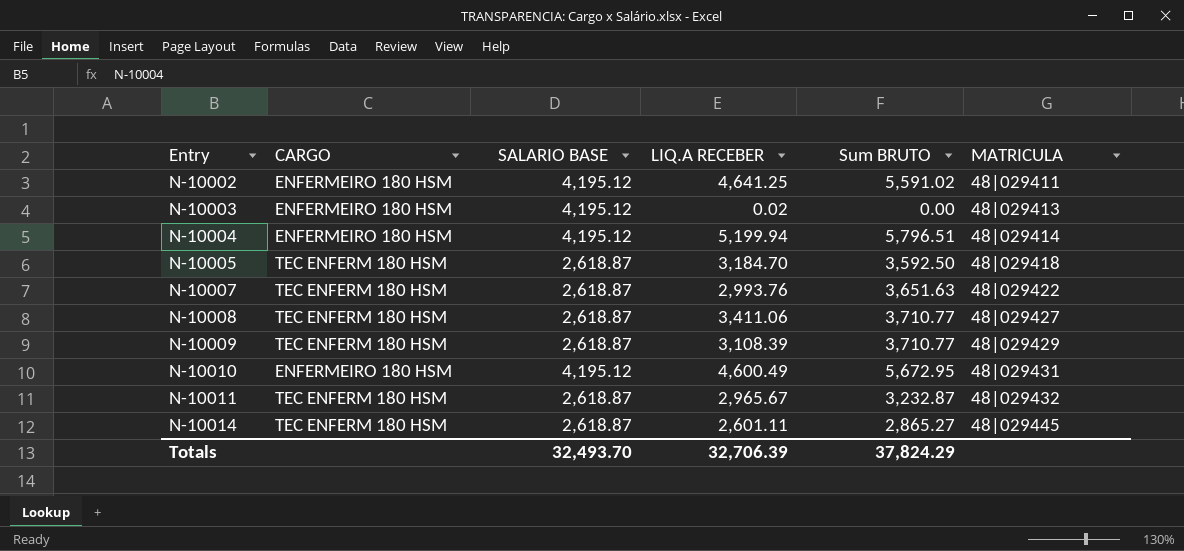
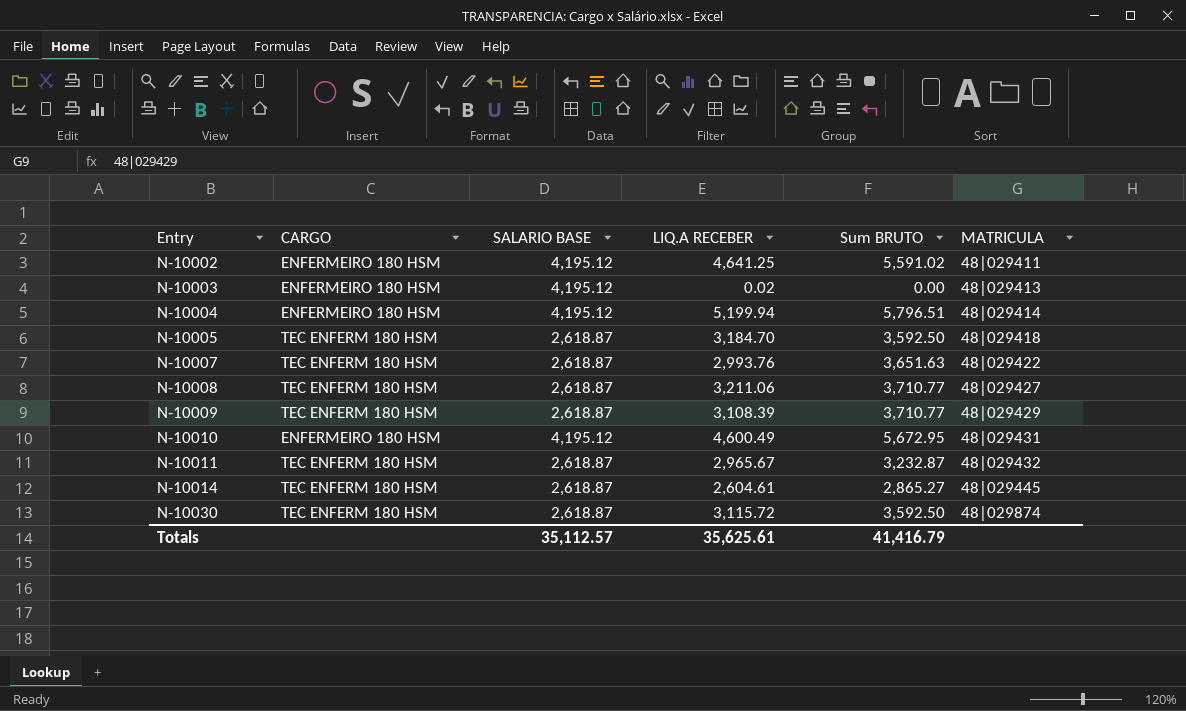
N-10008 | LIQ.A RECEBER: 3,411.06 -> 3,211.06
N-10014 | LIQ.A RECEBER: 2,601.11 -> 2,604.61
row N-10030: none -> TEC ENFERM 180 HSM | 2,618.87 | 3,115.72 | 3,592.50 | 48|029874
Totals | SALARIO BASE: 32,493.70 -> 35,112.57
Totals | LIQ.A RECEBER: 32,706.39 -> 35,625.61
Totals | Sum BRUTO: 37,824.29 -> 41,416.79

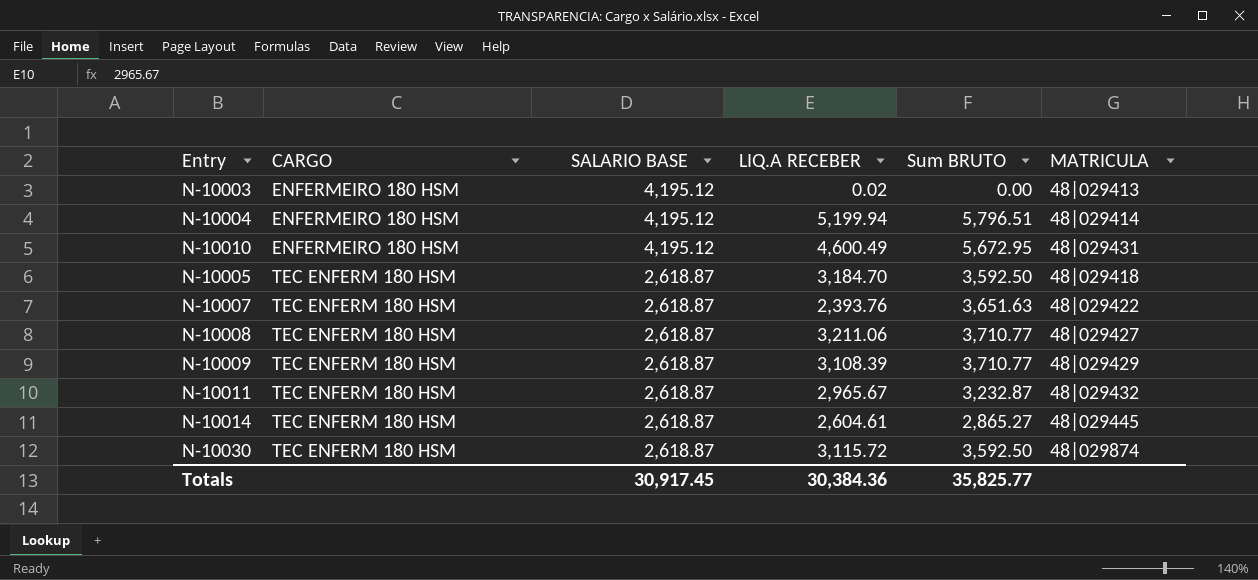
row order: Entry ascending -> CARGO ascending
row N-10002: ENFERMEIRO 180 HSM | 4,195.12 | 4,641.25 | 5,591.02 | 48|029411 -> none
N-10007 | LIQ.A RECEBER: 2,993.76 -> 2,393.76
Totals | SALARIO BASE: 35,112.57 -> 30,917.45
Totals | LIQ.A RECEBER: 35,625.61 -> 30,384.36
Totals | Sum BRUTO: 41,416.79 -> 35,825.77

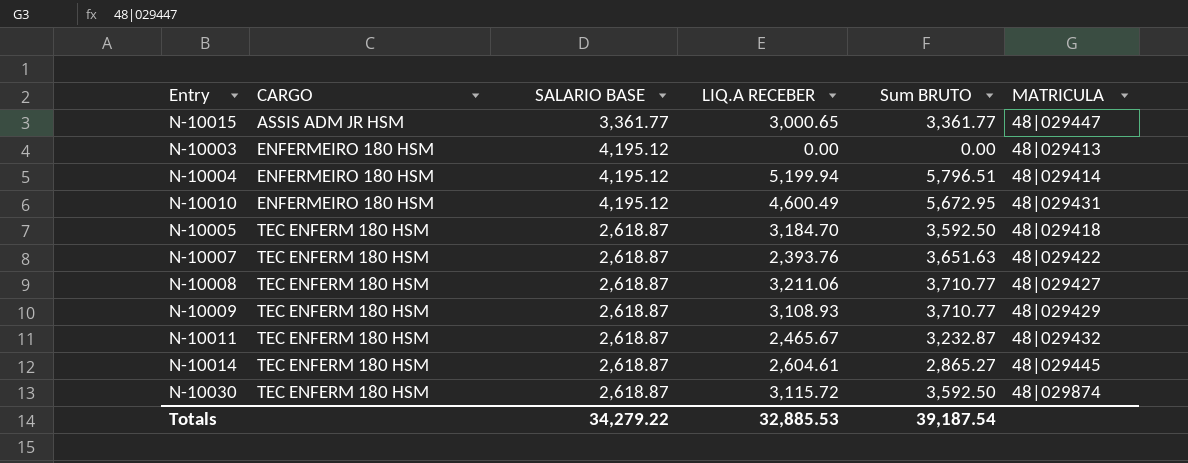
row N-10015: none -> ASSIS ADM JR HSM | 3,361.77 | 3,000.65 | 3,361.77 | 48|029447
N-10003 | LIQ.A RECEBER: 0.02 -> 0.00
N-10009 | LIQ.A RECEBER: 3,108.39 -> 3,108.93
N-10011 | LIQ.A RECEBER: 2,965.67 -> 2,465.67
Totals | SALARIO BASE: 30,917.45 -> 34,279.22
Totals | LIQ.A RECEBER: 30,384.36 -> 32,885.53
Totals | Sum BRUTO: 35,825.77 -> 39,187.54

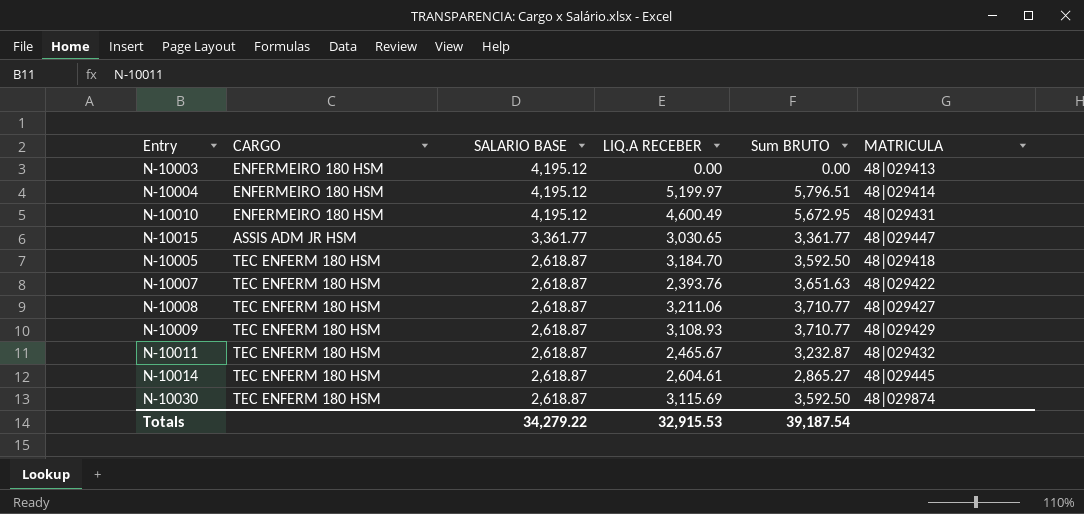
row order: CARGO ascending -> SALARIO BASE descending
N-10004 | LIQ.A RECEBER: 5,199.94 -> 5,199.97
N-10015 | LIQ.A RECEBER: 3,000.65 -> 3,030.65
N-10030 | LIQ.A RECEBER: 3,115.72 -> 3,115.69
Totals | LIQ.A RECEBER: 32,885.53 -> 32,915.53

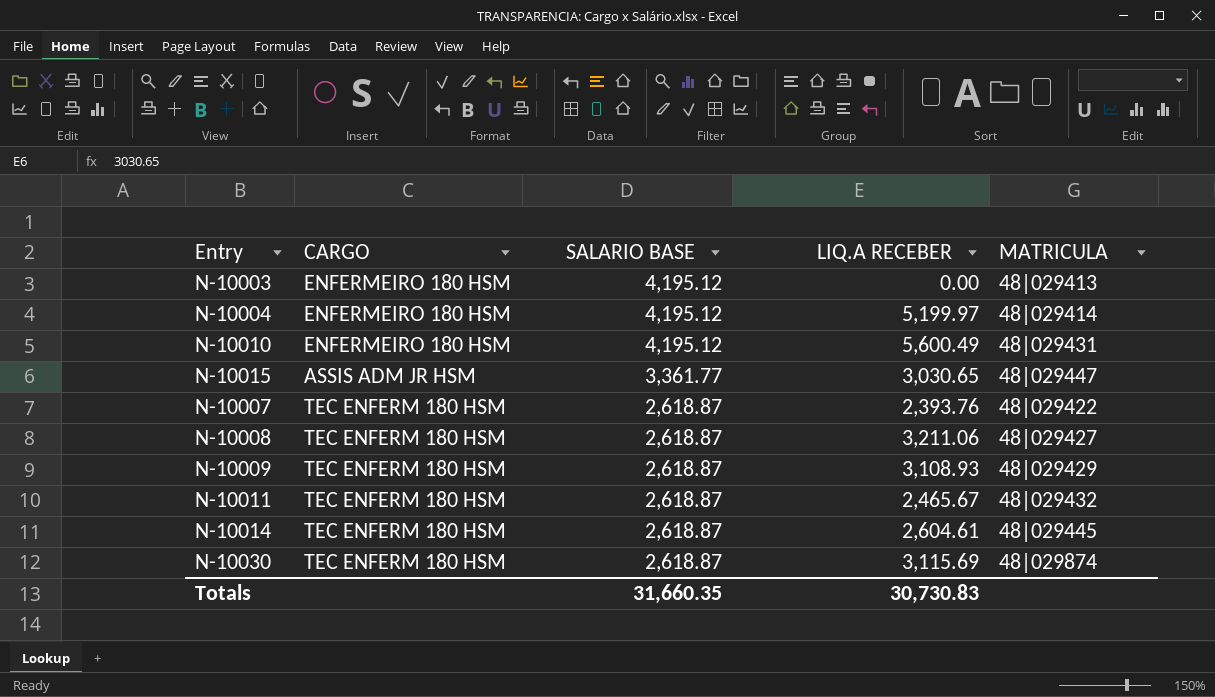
column Sum BRUTO | position: 5 -> none
row N-10005: TEC ENFERM 180 HSM | 2,618.87 | 3,184.70 | 3,592.50 | 48|029418 -> none
N-10010 | LIQ.A RECEBER: 4,600.49 -> 5,600.49
Totals | SALARIO BASE: 34,279.22 -> 31,660.35
Totals | LIQ.A RECEBER: 32,915.53 -> 30,730.83

